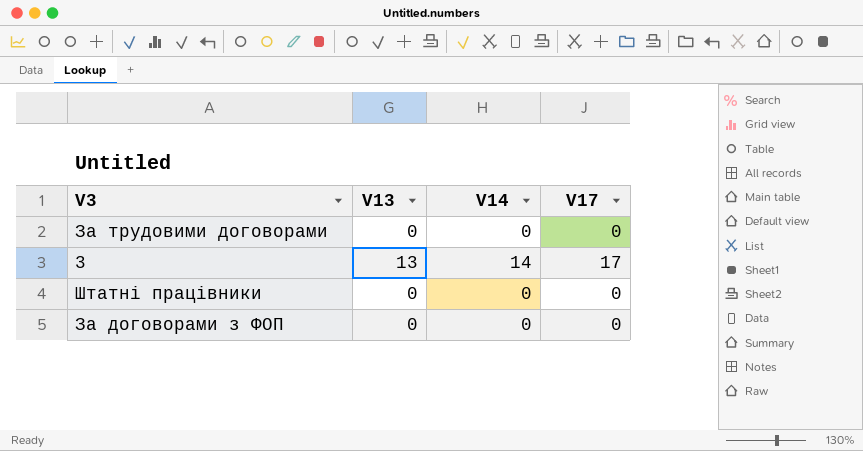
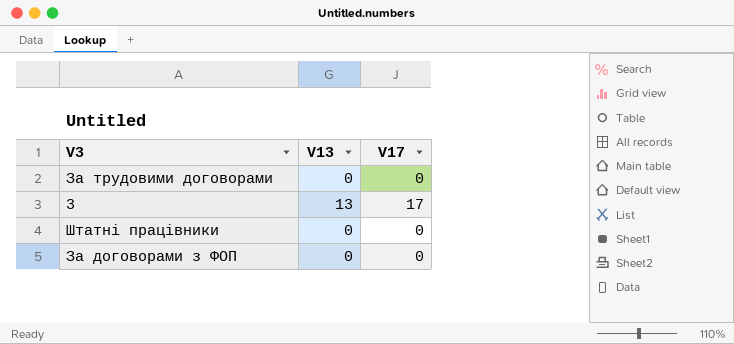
column V14 | position: 3 -> none

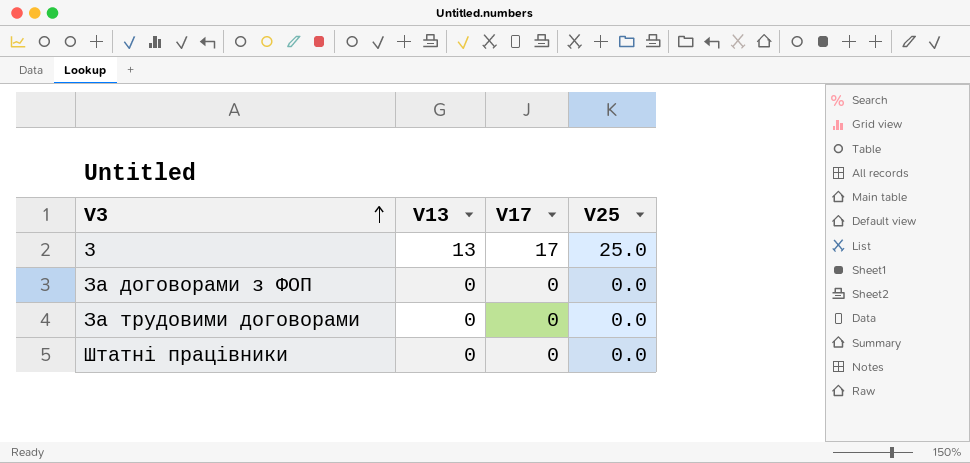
row order: none -> V3 ascending
column V25 | position: none -> 4

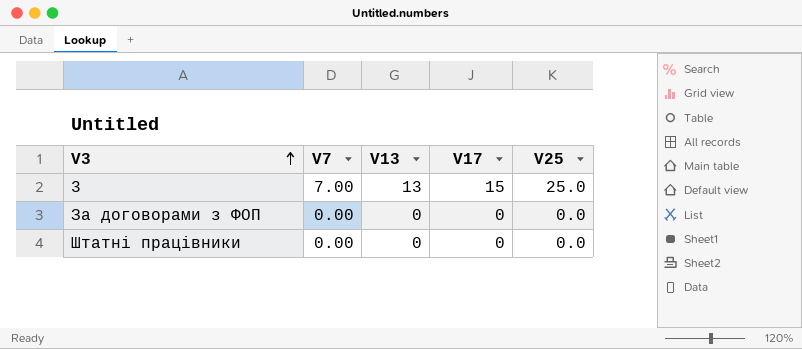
column V7 | position: none -> 2
row За трудовими договорами: 0 | 0 | 0.0 -> none
3 | V17: 17 -> 15

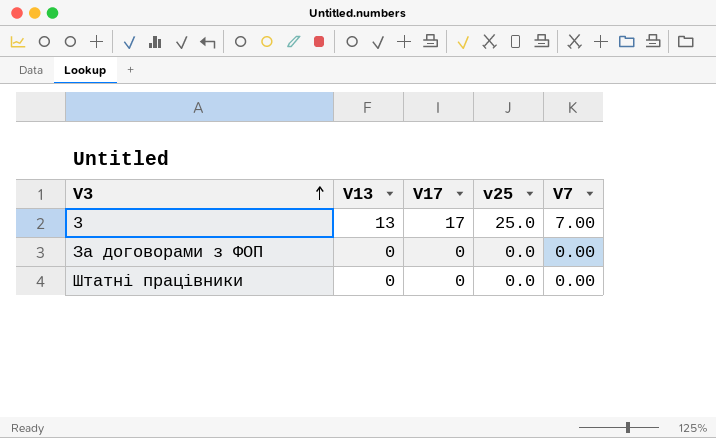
column name: V25 -> v25
column V7 | position: 2 -> 5
3 | V17: 15 -> 17

